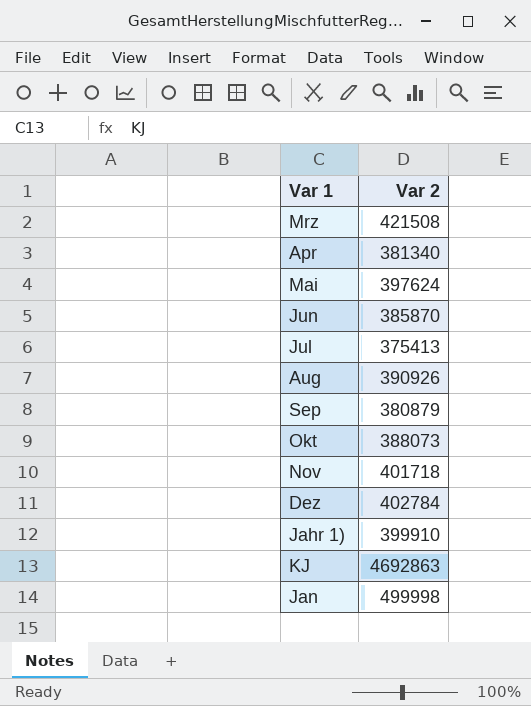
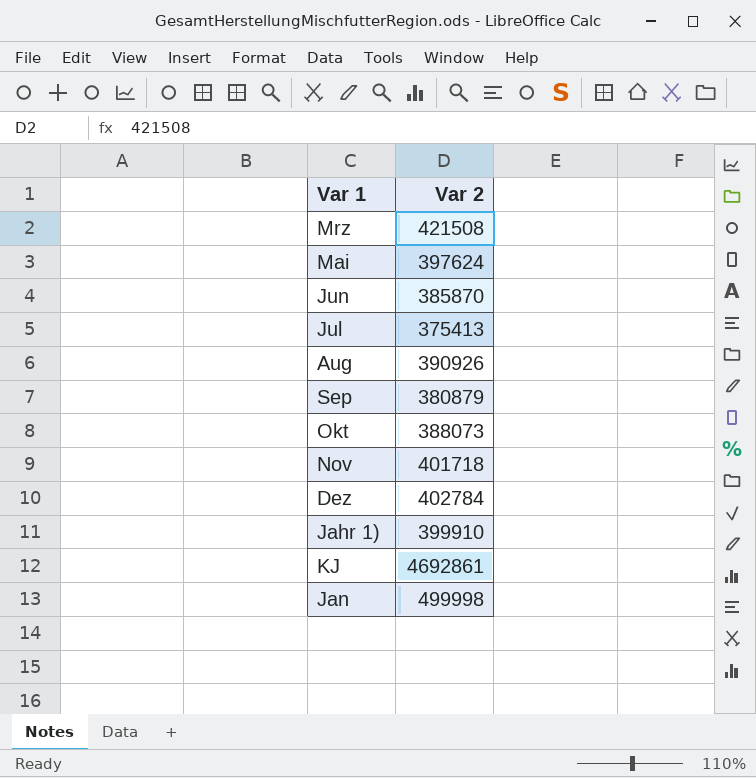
row Apr: 381340 -> none
KJ | Var 2: 4692863 -> 4692861

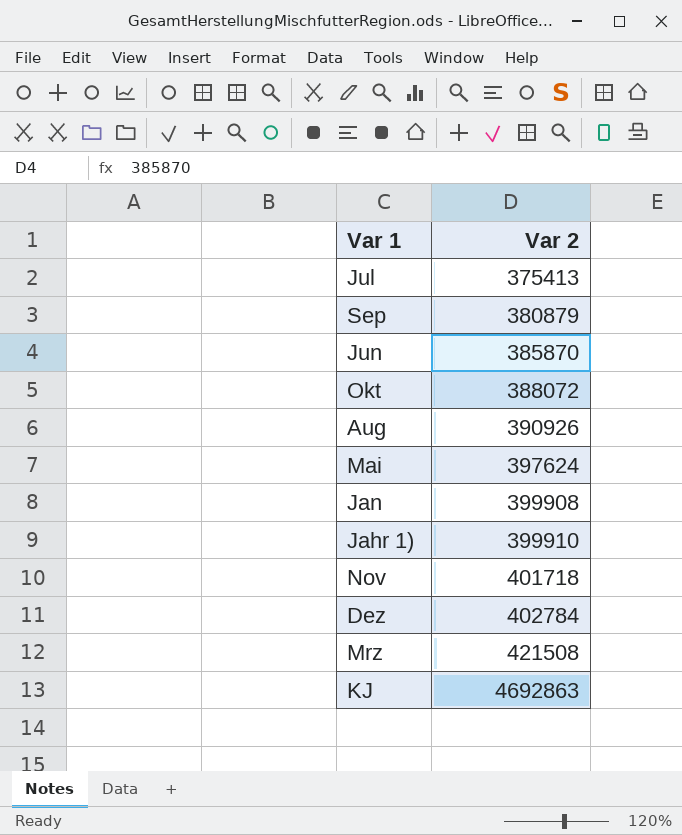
row order: none -> Var 2 ascending
Okt | Var 2: 388073 -> 388072
Jan | Var 2: 499998 -> 399908
KJ | Var 2: 4692861 -> 4692863

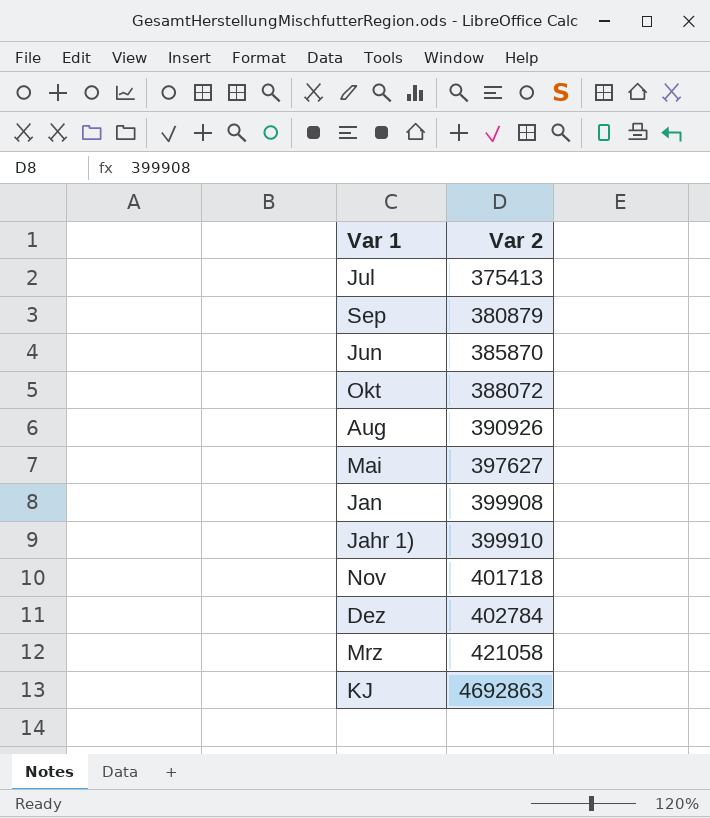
Mai | Var 2: 397624 -> 397627
Mrz | Var 2: 421508 -> 421058

